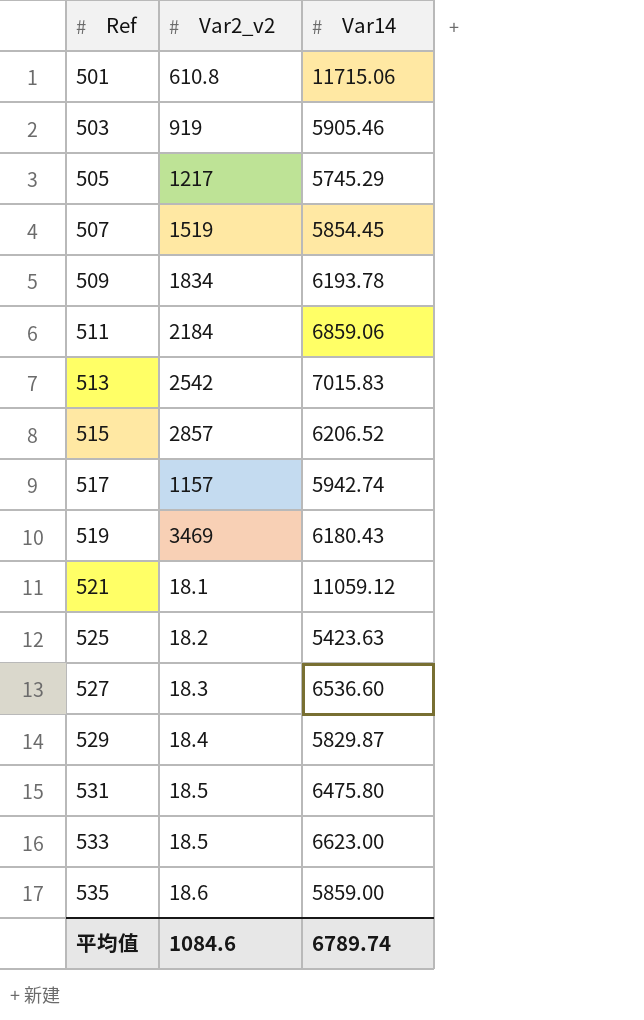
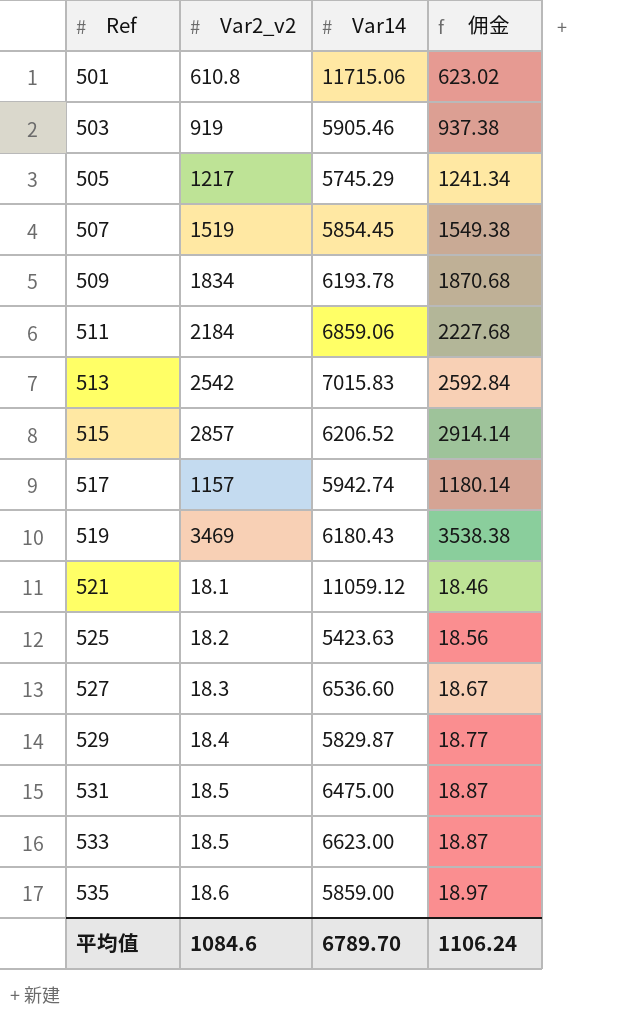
column 佣金 | formula: none -> [Var2_v2] * 1.02
531 | Var14: 6475.80 -> 6475.00
平均值 | Var14: 6789.74 -> 6789.70

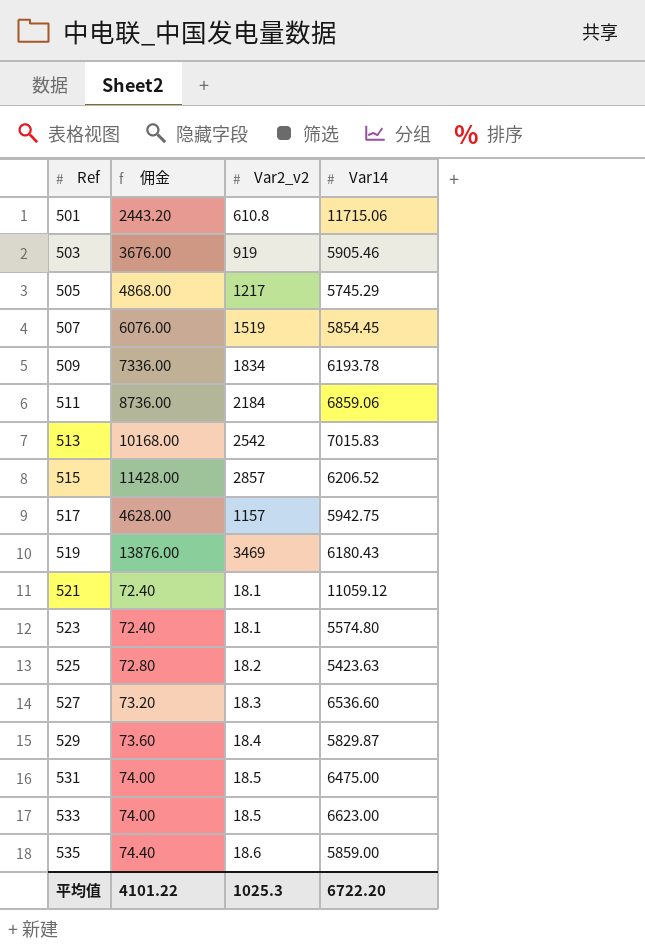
column 佣金 | formula: [Var2_v2] * 1.02 -> [Var2_v2] * 4
column 佣金 | position: 4 -> 2
517 | Var14: 5942.74 -> 5942.75
row 523: none -> 72.40 | 18.1 | 5574.80
平均值 | 佣金: 1106.24 -> 4101.22
平均值 | Var2_v2: 1084.6 -> 1025.3
平均值 | Var14: 6789.70 -> 6722.20

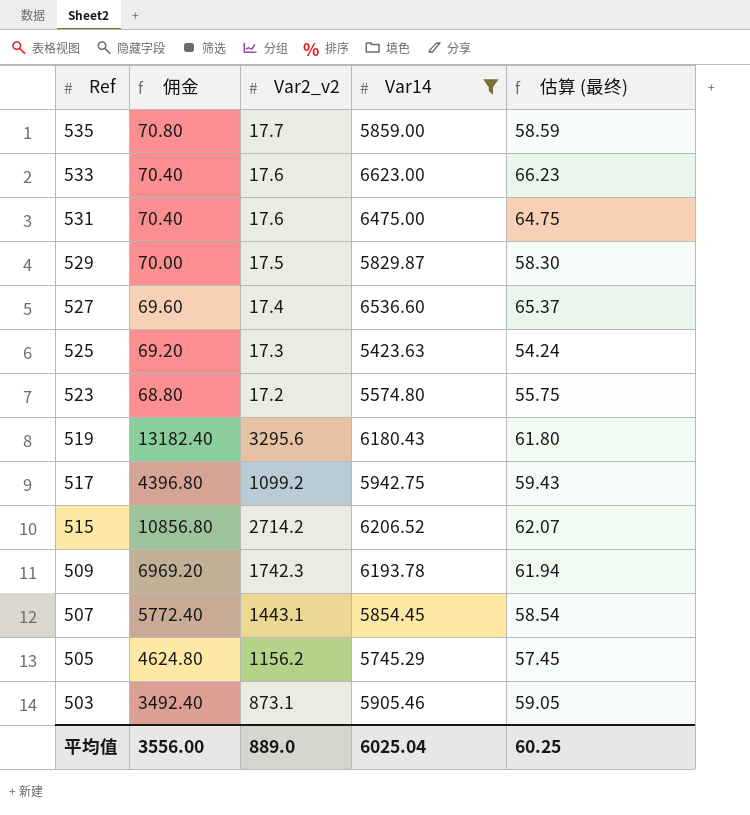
filter: none -> Var14 <= 6623.00
row order: Ref ascending -> Ref descending
column 估算 (最终) | formula: none -> [Var14] * 0.01
535 | 佣金: 74.40 -> 70.80
535 | Var2_v2: 18.6 -> 17.7
533 | 佣金: 74.00 -> 70.40
533 | Var2_v2: 18.5 -> 17.6
531 | 佣金: 74.00 -> 70.40
531 | Var2_v2: 18.5 -> 17.6
529 | 佣金: 73.60 -> 70.00
529 | Var2_v2: 18.4 -> 17.5
527 | 佣金: 73.20 -> 69.60
527 | Var2_v2: 18.3 -> 17.4
525 | 佣金: 72.80 -> 69.20
525 | Var2_v2: 18.2 -> 17.3
523 | 佣金: 72.40 -> 68.80
523 | Var2_v2: 18.1 -> 17.2
519 | 佣金: 13876.00 -> 13182.40
519 | Var2_v2: 3469 -> 3295.6
517 | 佣金: 4628.00 -> 4396.80
517 | Var2_v2: 1157 -> 1099.2
515 | 佣金: 11428.00 -> 10856.80
515 | Var2_v2: 2857 -> 2714.2
509 | 佣金: 7336.00 -> 6969.20
509 | Var2_v2: 1834 -> 1742.3
507 | 佣金: 6076.00 -> 5772.40
507 | Var2_v2: 1519 -> 1443.1
505 | 佣金: 4868.00 -> 4624.80
505 | Var2_v2: 1217 -> 1156.2
503 | 佣金: 3676.00 -> 3492.40
503 | Var2_v2: 919 -> 873.1
平均值 | 佣金: 4101.22 -> 3556.00
平均值 | Var2_v2: 1025.3 -> 889.0
平均值 | Var14: 6722.20 -> 6025.04

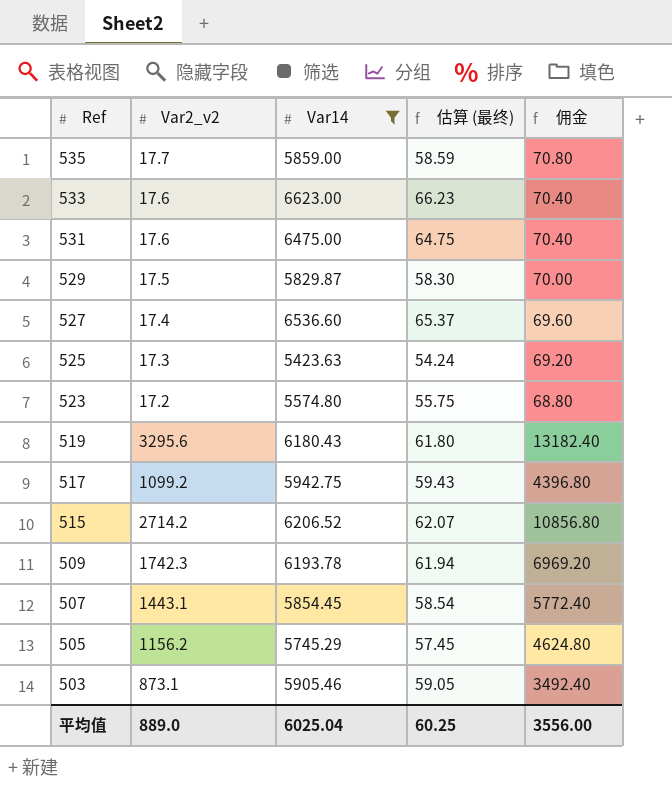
column 佣金 | position: 2 -> 5

